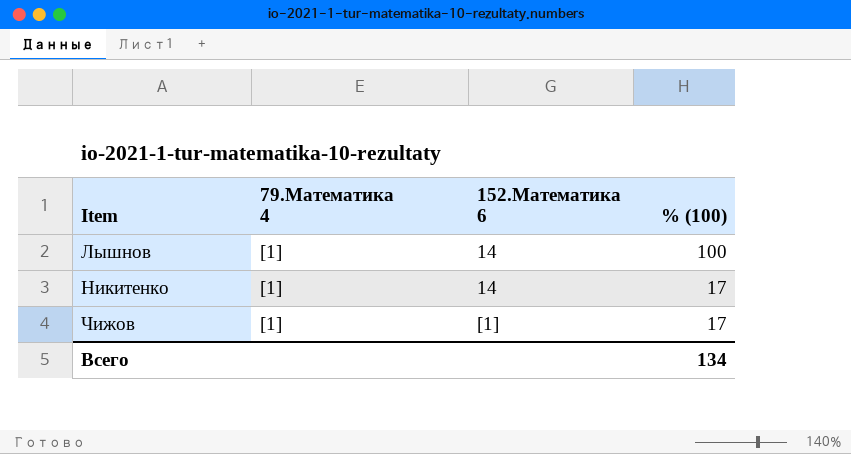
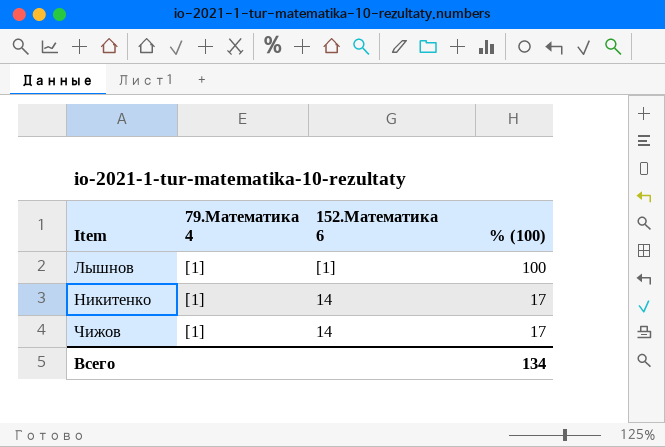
Лышнов | 152.Математика 6: 14 -> [1]
Чижов | 152.Математика 6: [1] -> 14

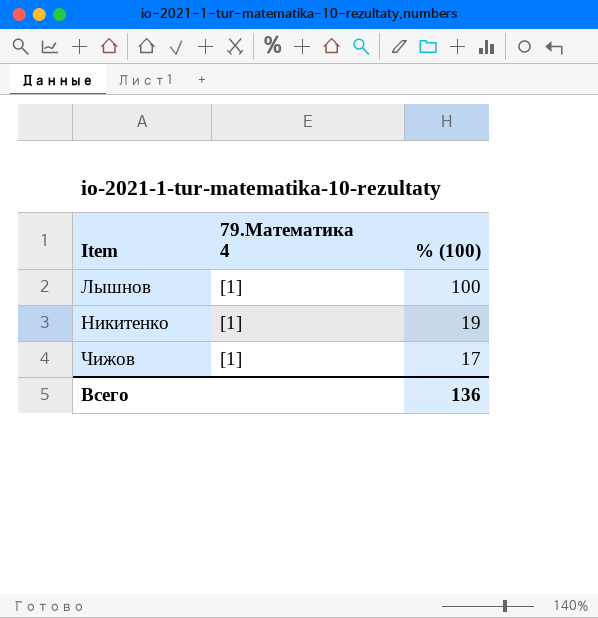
column 152.Математика 6 | position: 3 -> none
Никитенко | % (100): 17 -> 19
Всего | % (100): 134 -> 136

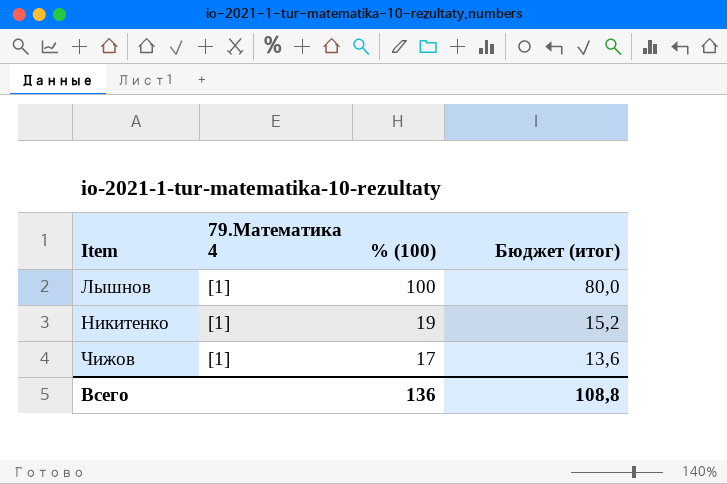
column Бюджет (итог) | formula: none -> [% (100)] * 0,8

